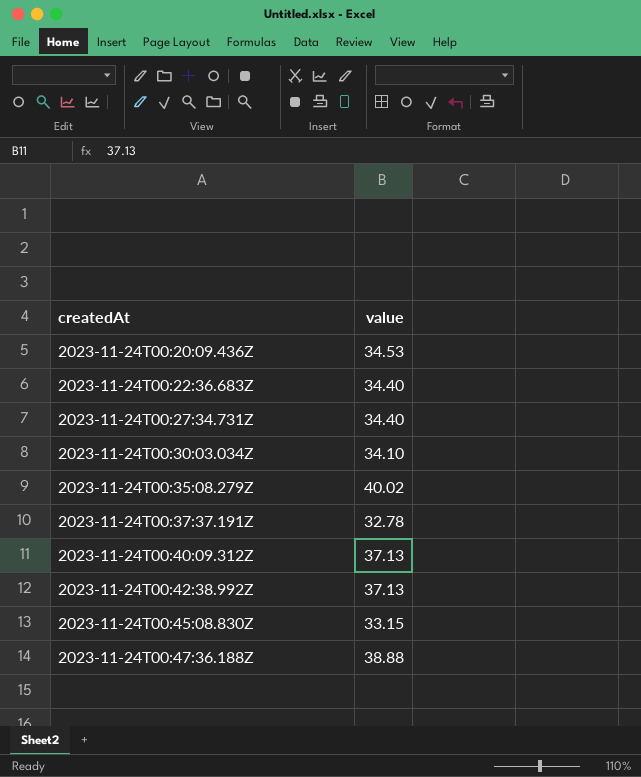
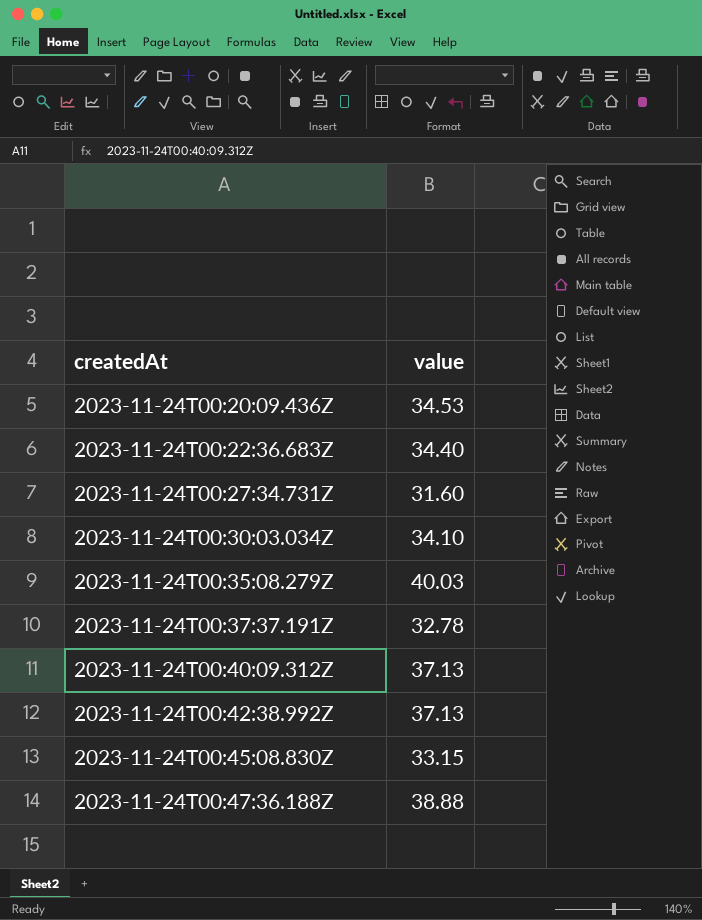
2023-11-24T00:27:34.731Z | value: 34.40 -> 31.60
2023-11-24T00:35:08.279Z | value: 40.02 -> 40.03

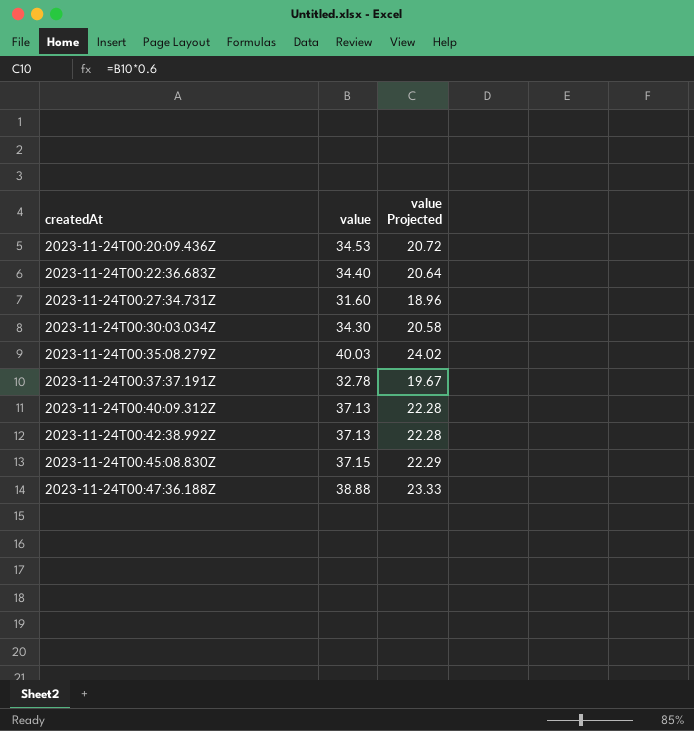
column value Projected | formula: none -> [value] * 0.6
2023-11-24T00:30:03.034Z | value: 34.10 -> 34.30
2023-11-24T00:45:08.830Z | value: 33.15 -> 37.15

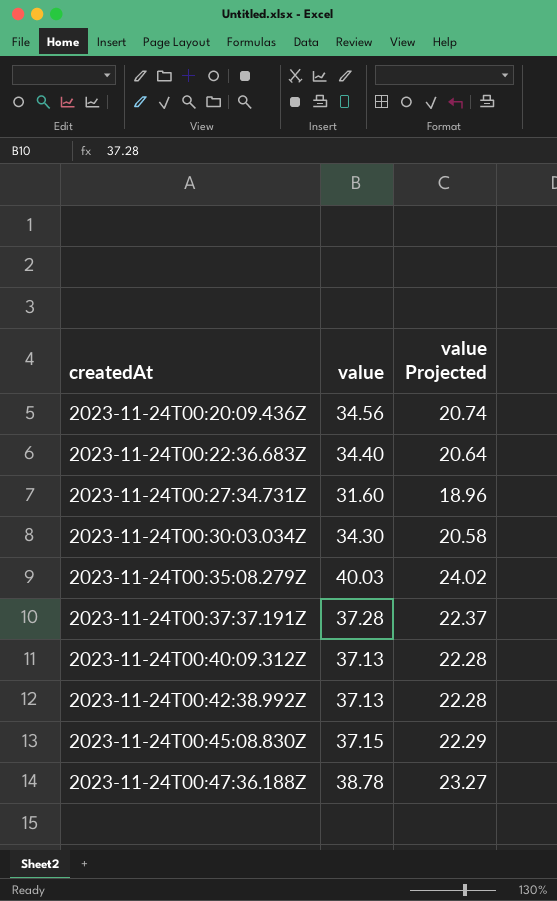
2023-11-24T00:20:09.436Z | value: 34.53 -> 34.56
2023-11-24T00:20:09.436Z | value Projected: 20.72 -> 20.74
2023-11-24T00:37:37.191Z | value: 32.78 -> 37.28
2023-11-24T00:37:37.191Z | value Projected: 19.67 -> 22.37
2023-11-24T00:47:36.188Z | value: 38.88 -> 38.78
2023-11-24T00:47:36.188Z | value Projected: 23.33 -> 23.27

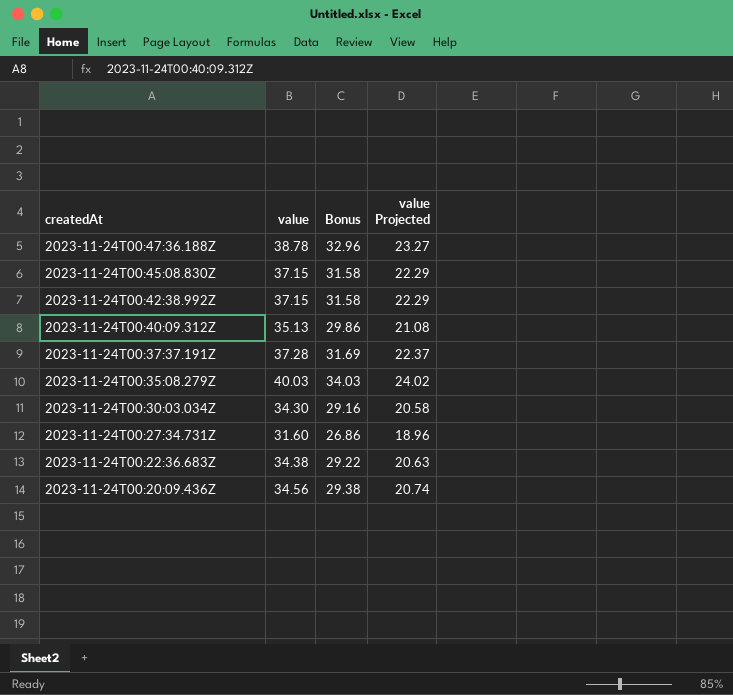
row order: createdAt ascending -> createdAt descending
column Bonus | formula: none -> [value] * 0.85
2023-11-24T00:42:38.992Z | value: 37.13 -> 37.15
2023-11-24T00:42:38.992Z | value Projected: 22.28 -> 22.29
2023-11-24T00:40:09.312Z | value: 37.13 -> 35.13
2023-11-24T00:40:09.312Z | value Projected: 22.28 -> 21.08
2023-11-24T00:22:36.683Z | value: 34.40 -> 34.38
2023-11-24T00:22:36.683Z | value Projected: 20.64 -> 20.63

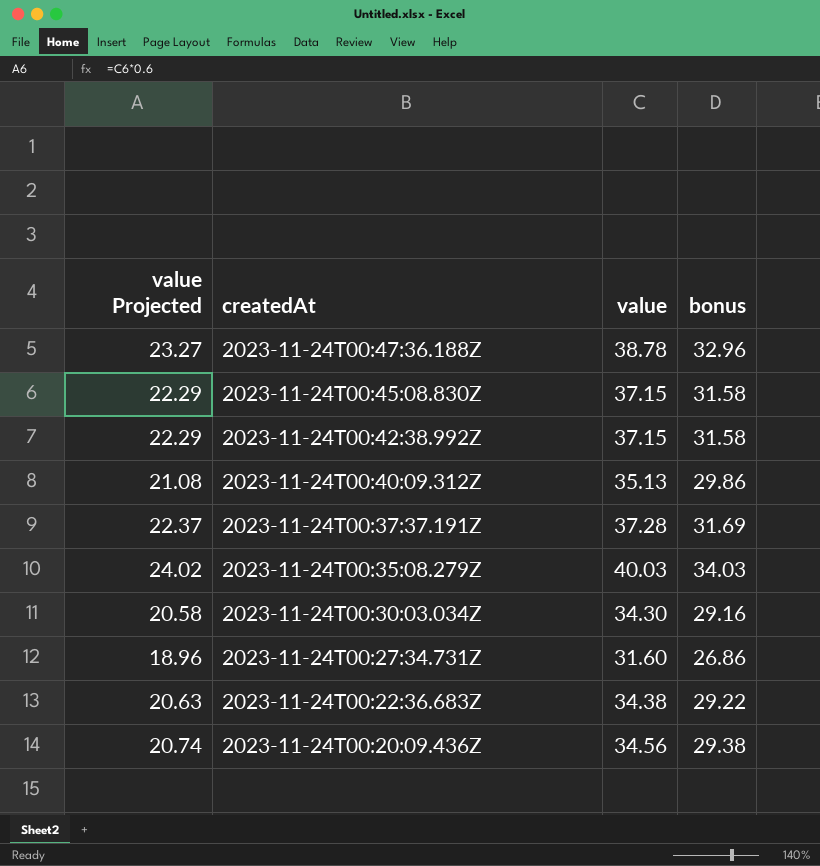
column value Projected | position: 4 -> 1
column name: Bonus -> bonus

